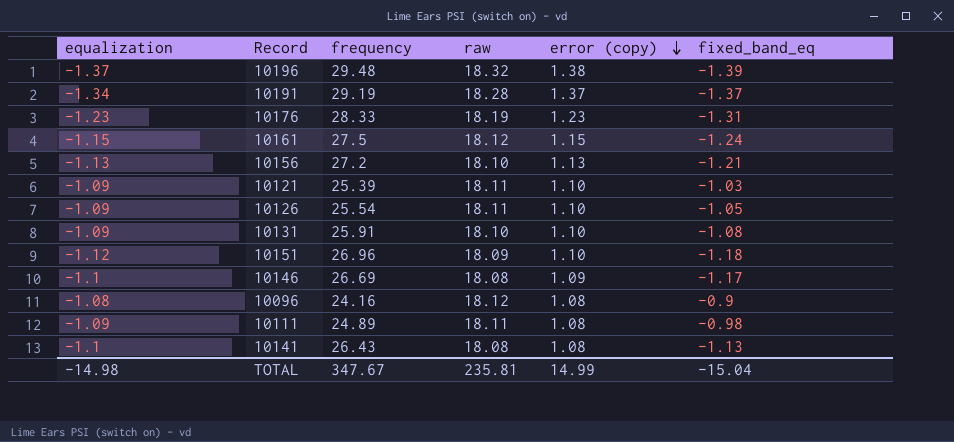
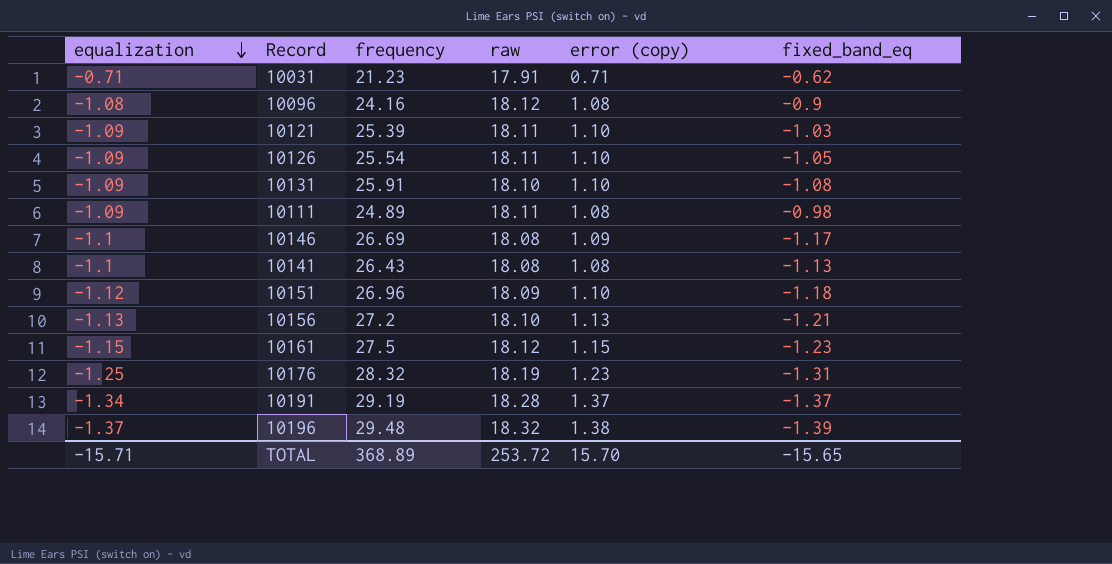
row order: error (copy) descending -> equalization descending
row 10031: none -> -0.71 | 21.23 | 17.91 | 0.71 | -0.62
10161 | fixed_band_eq: -1.24 -> -1.23
10176 | equalization: -1.23 -> -1.25
10176 | frequency: 28.33 -> 28.32
TOTAL | equalization: -14.98 -> -15.71
TOTAL | frequency: 347.67 -> 368.89
TOTAL | raw: 235.81 -> 253.72
TOTAL | error (copy): 14.99 -> 15.70
TOTAL | fixed_band_eq: -15.04 -> -15.65

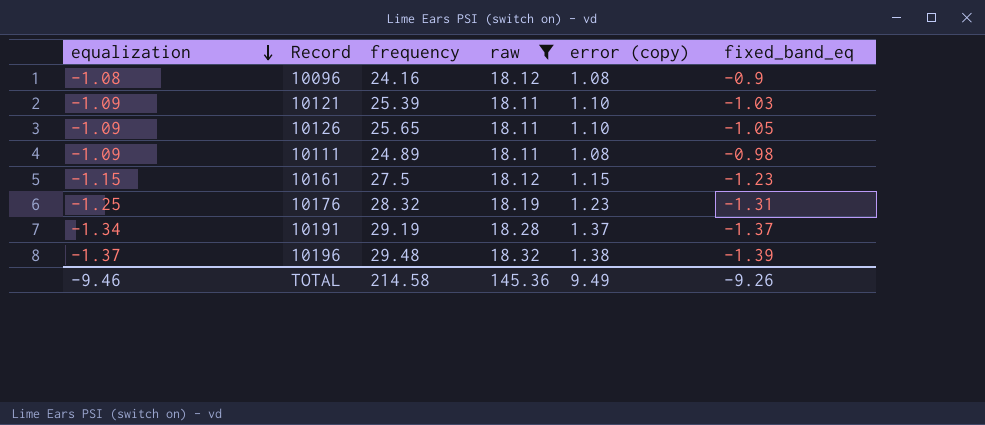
filter: none -> raw >= 18.11
10126 | frequency: 25.54 -> 25.65
TOTAL | equalization: -15.71 -> -9.46
TOTAL | frequency: 368.89 -> 214.58
TOTAL | raw: 253.72 -> 145.36
TOTAL | error (copy): 15.70 -> 9.49
TOTAL | fixed_band_eq: -15.65 -> -9.26

